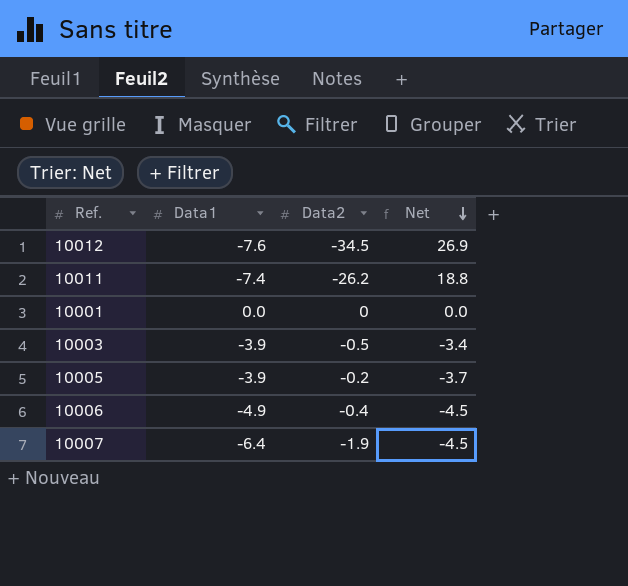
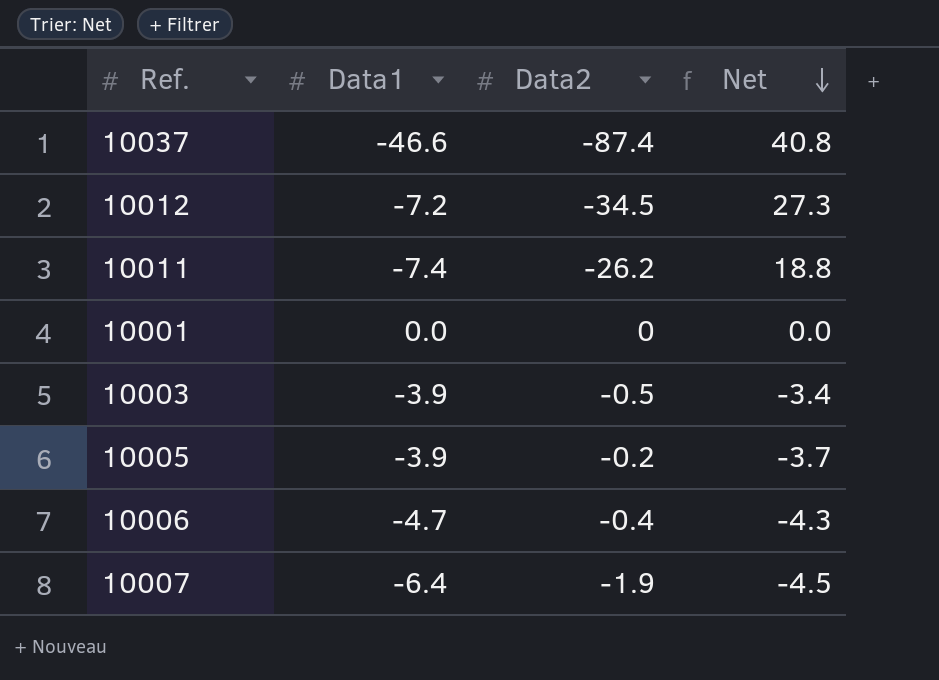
row 10037: none -> -46.6 | -87.4 | 40.8
10012 | Data1: -7.6 -> -7.2
10012 | Net: 26.9 -> 27.3
10006 | Data1: -4.9 -> -4.7
10006 | Net: -4.5 -> -4.3

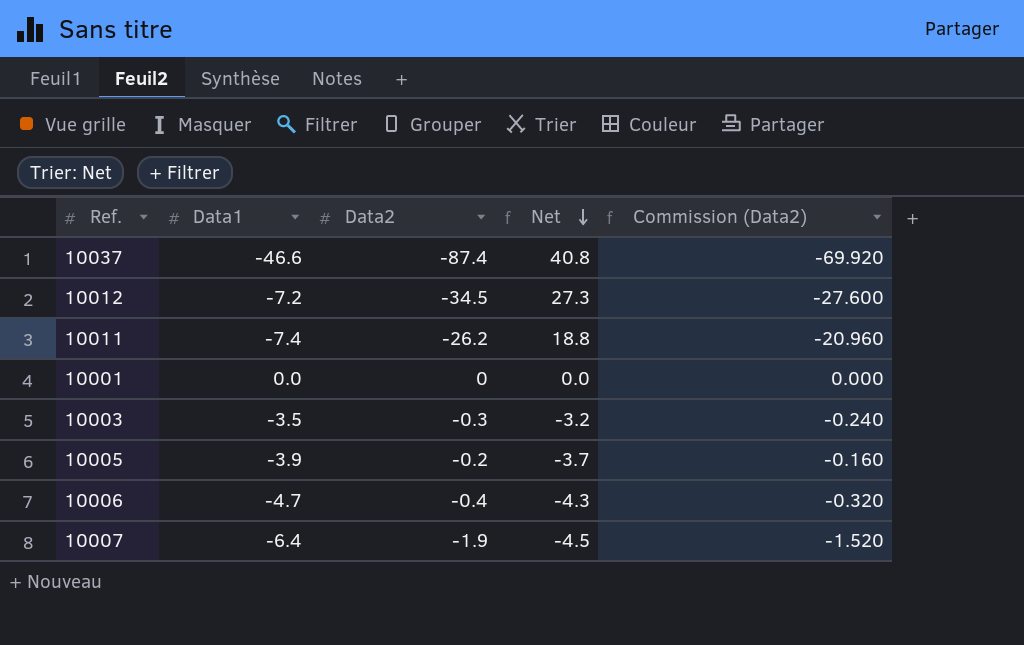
column Commission (Data2) | formula: none -> [Data2] * 0.8
10003 | Data1: -3.9 -> -3.5
10003 | Data2: -0.5 -> -0.3
10003 | Net: -3.4 -> -3.2

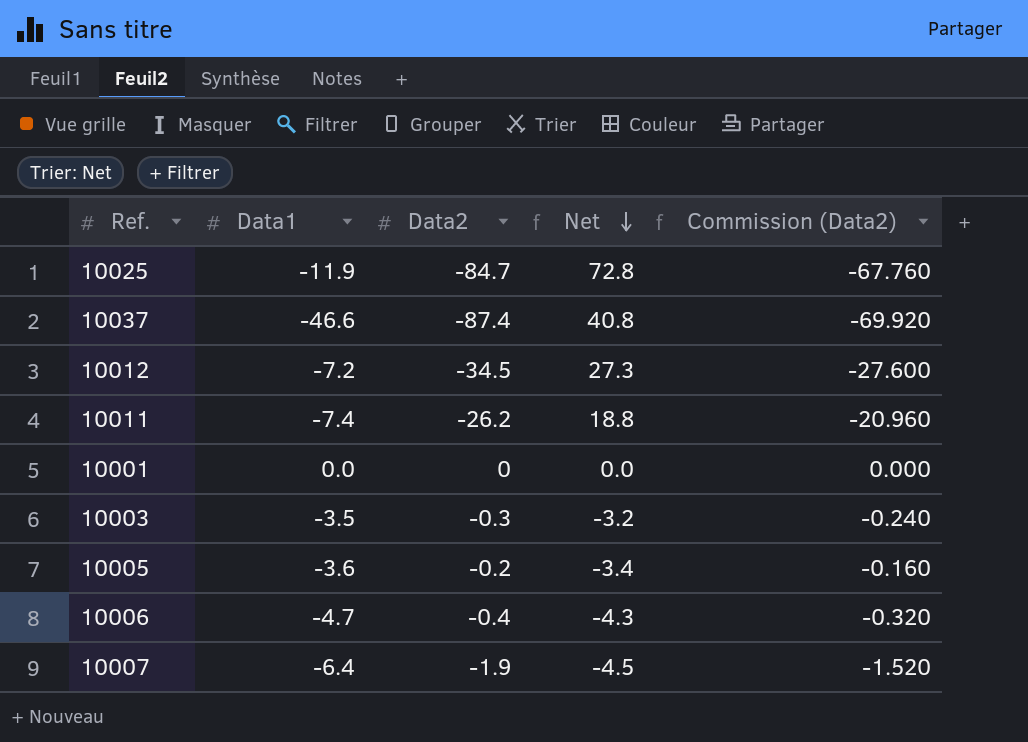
row 10025: none -> -11.9 | -84.7 | 72.8 | -67.760
10005 | Data1: -3.9 -> -3.6
10005 | Net: -3.7 -> -3.4

